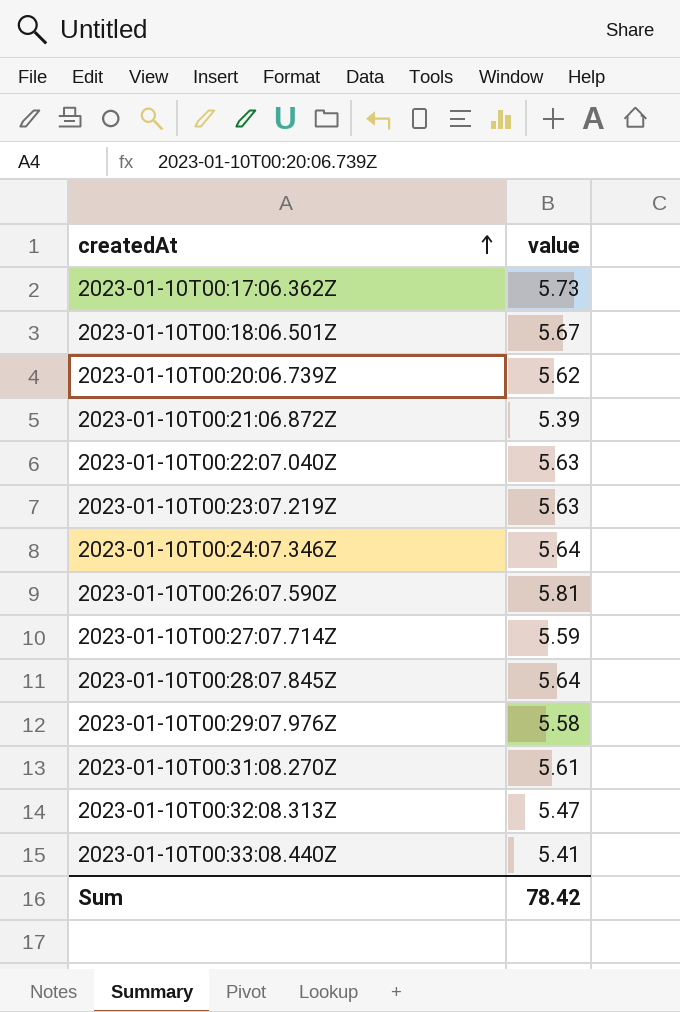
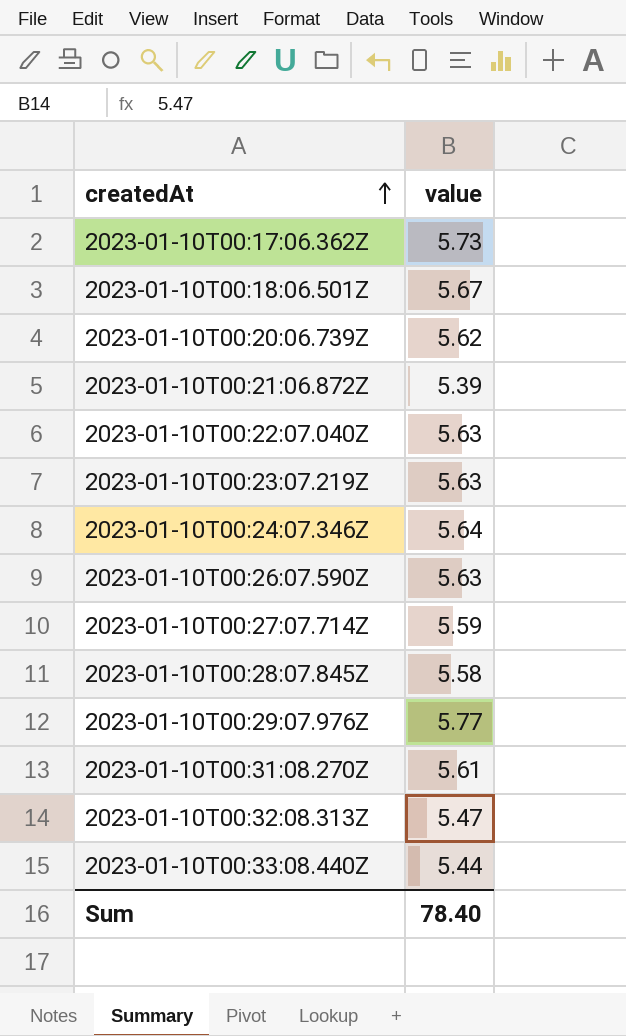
2023-01-10T00:26:07.590Z | value: 5.81 -> 5.63
2023-01-10T00:28:07.845Z | value: 5.64 -> 5.58
2023-01-10T00:29:07.976Z | value: 5.58 -> 5.77
2023-01-10T00:33:08.440Z | value: 5.41 -> 5.44
Sum | value: 78.42 -> 78.40

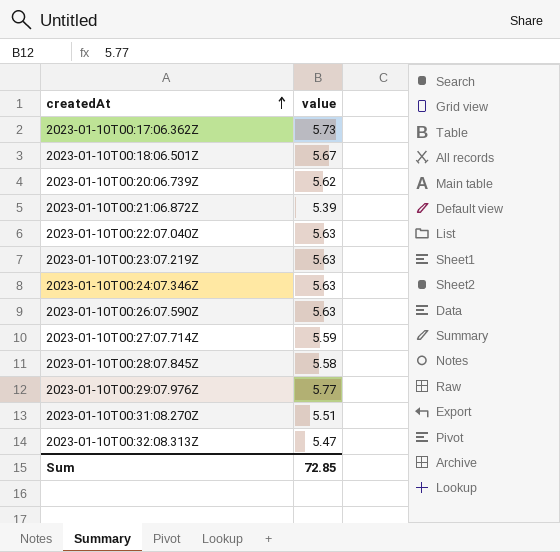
row 2023-01-10T00:33:08.440Z: 5.44 -> none
2023-01-10T00:24:07.346Z | value: 5.64 -> 5.63
2023-01-10T00:31:08.270Z | value: 5.61 -> 5.51
Sum | value: 78.40 -> 72.85

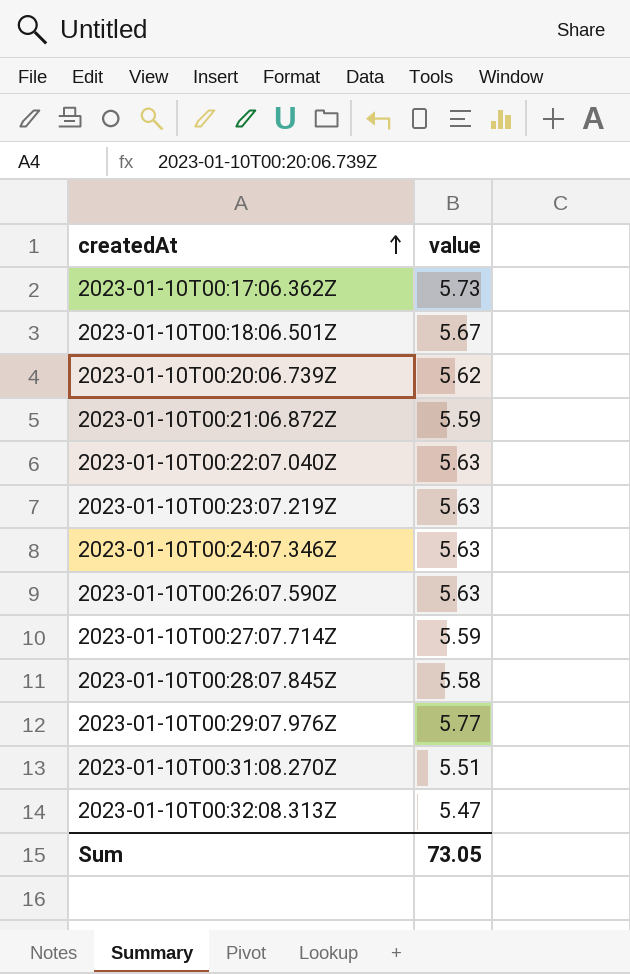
2023-01-10T00:21:06.872Z | value: 5.39 -> 5.59
Sum | value: 72.85 -> 73.05

